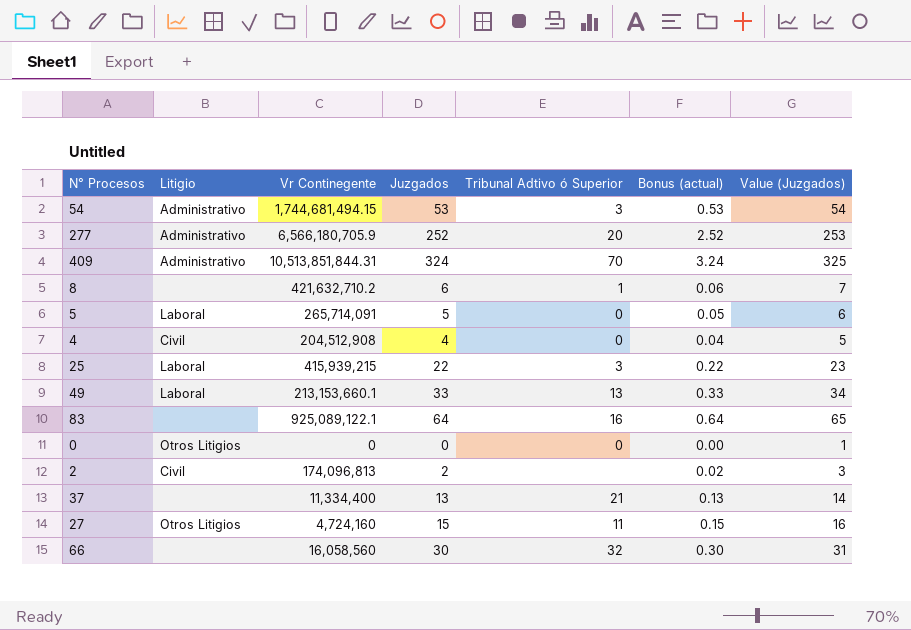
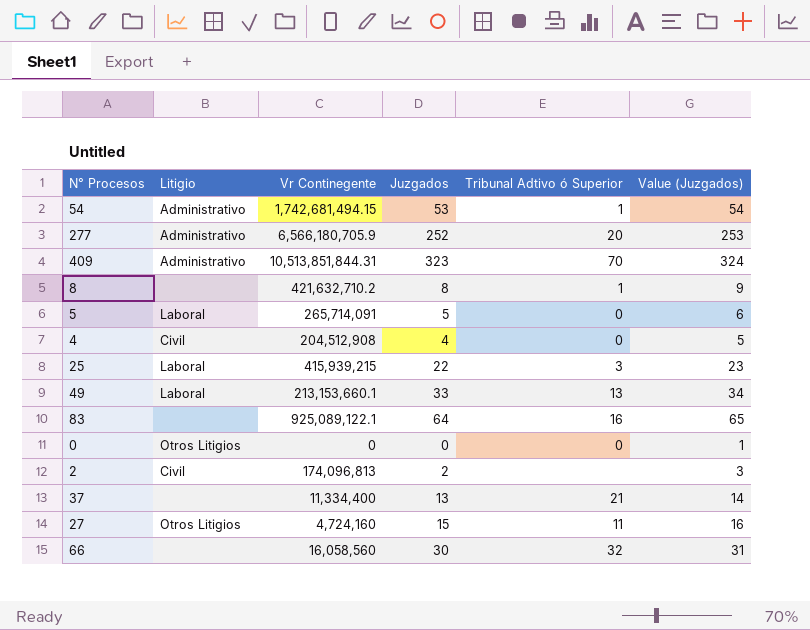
column Bonus (actual) | formula: [Juzgados] * 0.01 -> none
54 | Vr Continegente: 1,744,681,494.15 -> 1,742,681,494.15
54 | Tribunal Adtivo ó Superior: 3 -> 1
409 | Juzgados: 324 -> 323
409 | Value (Juzgados): 325 -> 324
8 | Juzgados: 6 -> 8
8 | Value (Juzgados): 7 -> 9

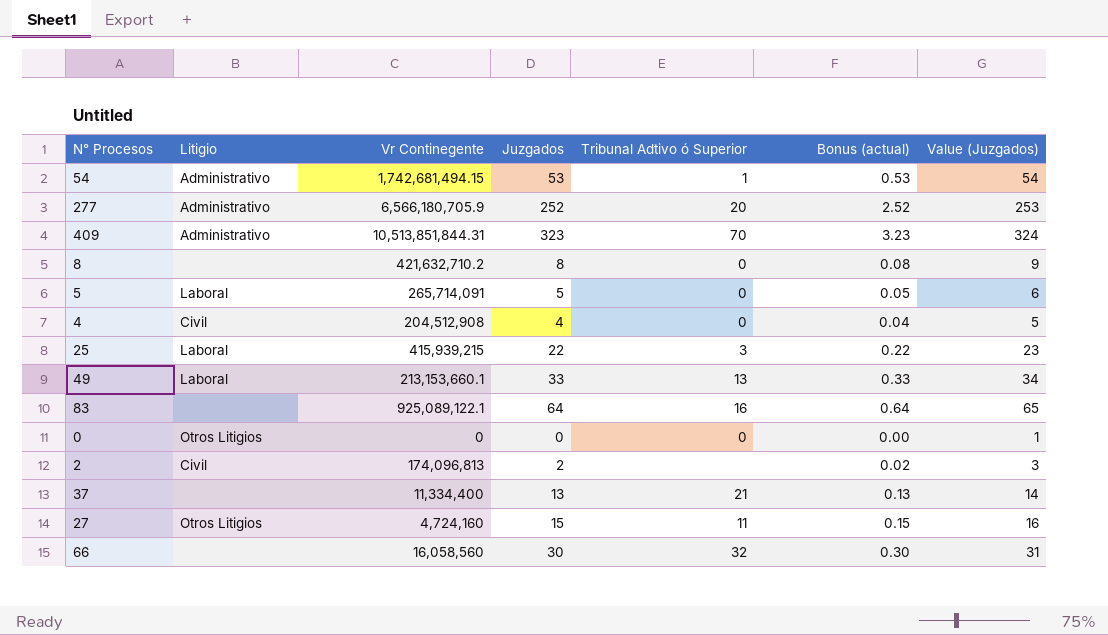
column Bonus (actual) | formula: none -> [Juzgados] * 0.01
8 | Tribunal Adtivo ó Superior: 1 -> 0

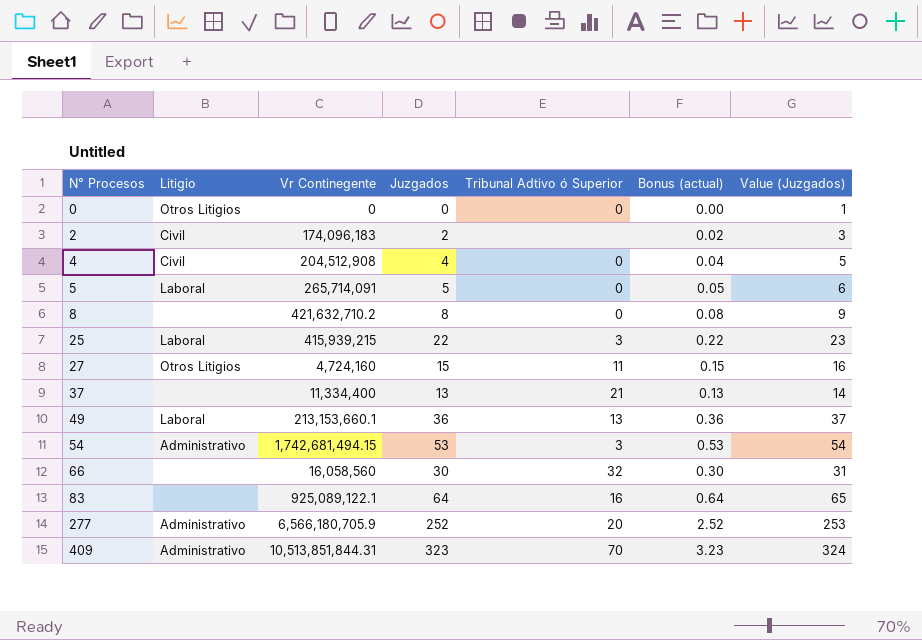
row order: none -> N° Procesos ascending
2 | Vr Continegente: 174,096,813 -> 174,096,183
49 | Juzgados: 33 -> 36
49 | Bonus (actual): 0.33 -> 0.36
49 | Value (Juzgados): 34 -> 37
54 | Tribunal Adtivo ó Superior: 1 -> 3

